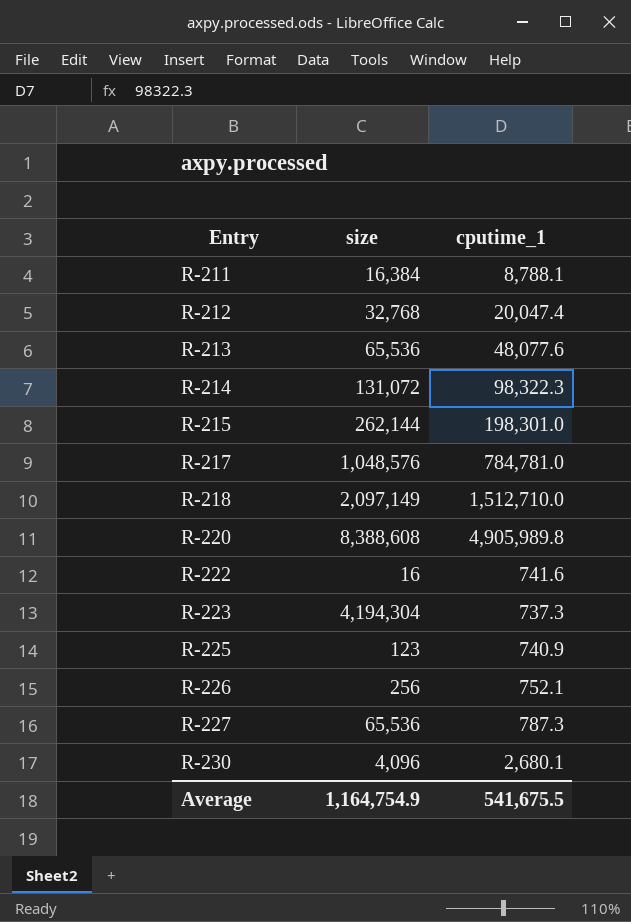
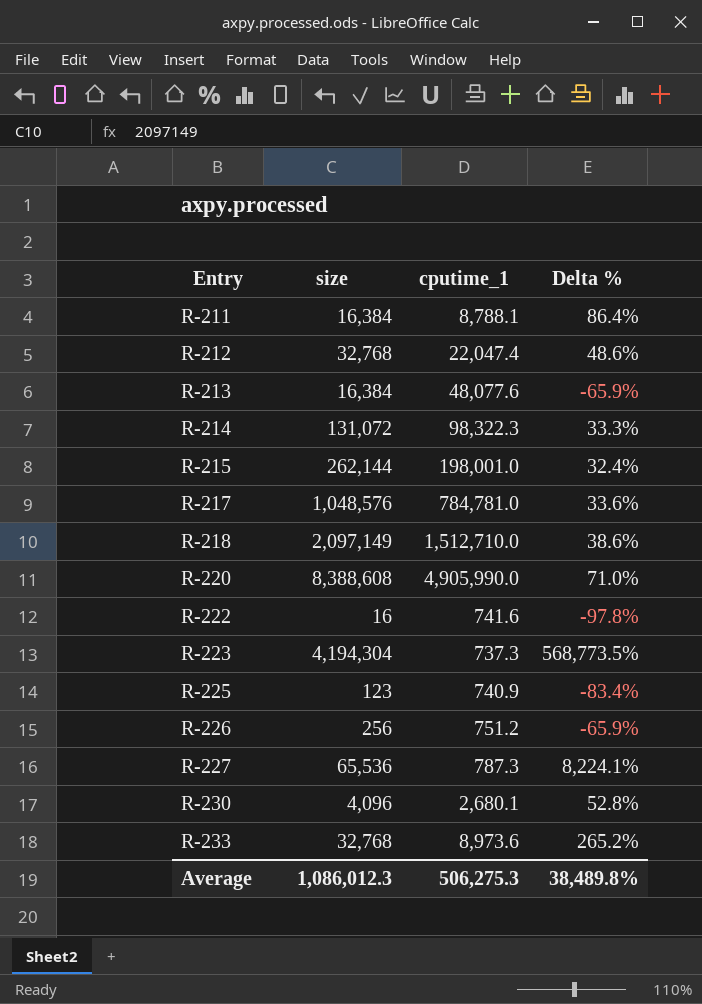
column Delta % | formula: none -> ([size] - [cputime_1]) / [cputime_1]
R-212 | cputime_1: 20,047.4 -> 22,047.4
R-213 | size: 65,536 -> 16,384
R-215 | cputime_1: 198,301.0 -> 198,001.0
R-220 | cputime_1: 4,905,989.8 -> 4,905,990.0
R-226 | cputime_1: 752.1 -> 751.2
row R-233: none -> 32,768 | 8,973.6 | 265.2%
Average | size: 1,164,754.9 -> 1,086,012.3
Average | cputime_1: 541,675.5 -> 506,275.3

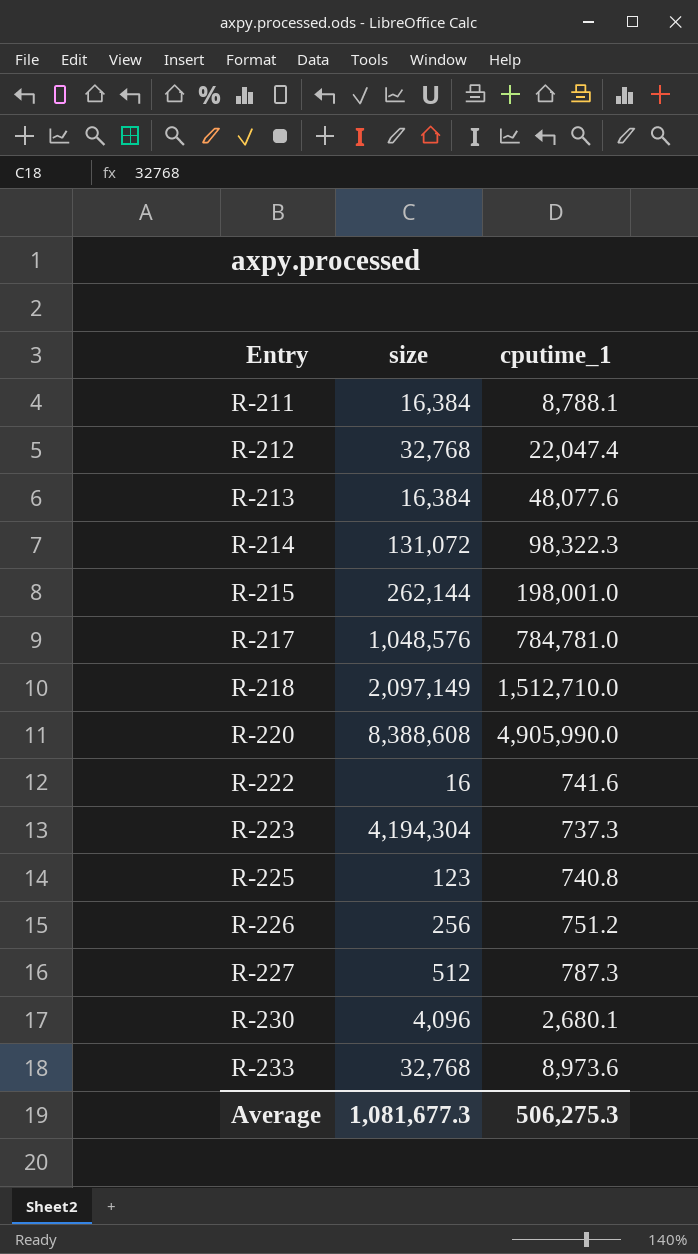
column Delta % | formula: ([size] - [cputime_1]) / [cputime_1] -> none
R-225 | cputime_1: 740.9 -> 740.8
R-227 | size: 65,536 -> 512
Average | size: 1,086,012.3 -> 1,081,677.3

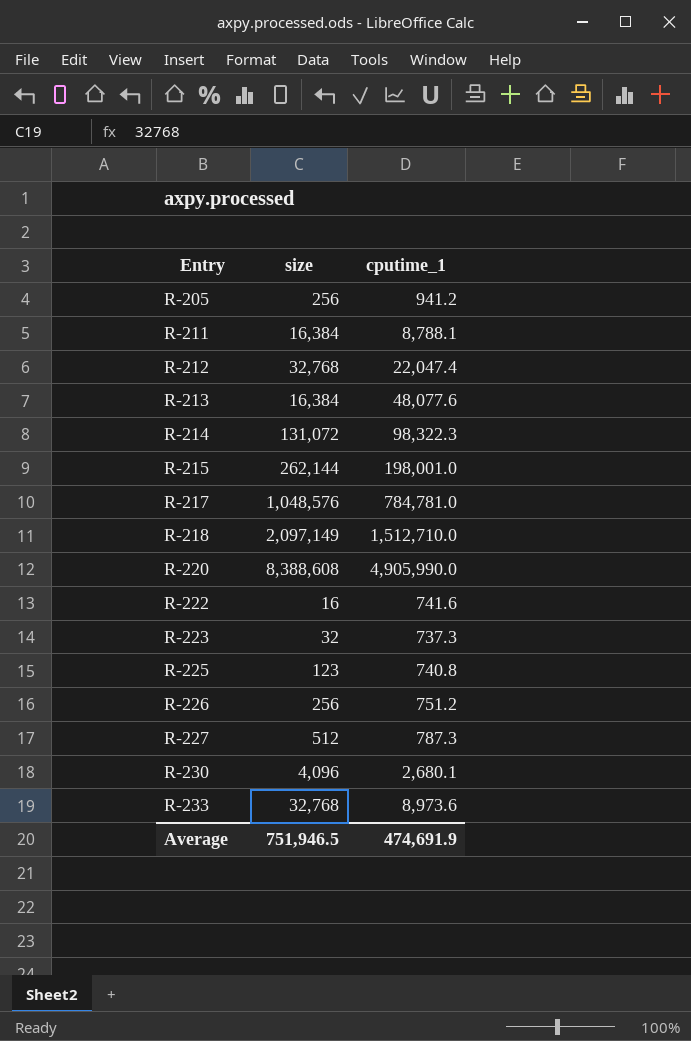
row R-205: none -> 256 | 941.2
R-223 | size: 4,194,304 -> 32
Average | size: 1,081,677.3 -> 751,946.5
Average | cputime_1: 506,275.3 -> 474,691.9

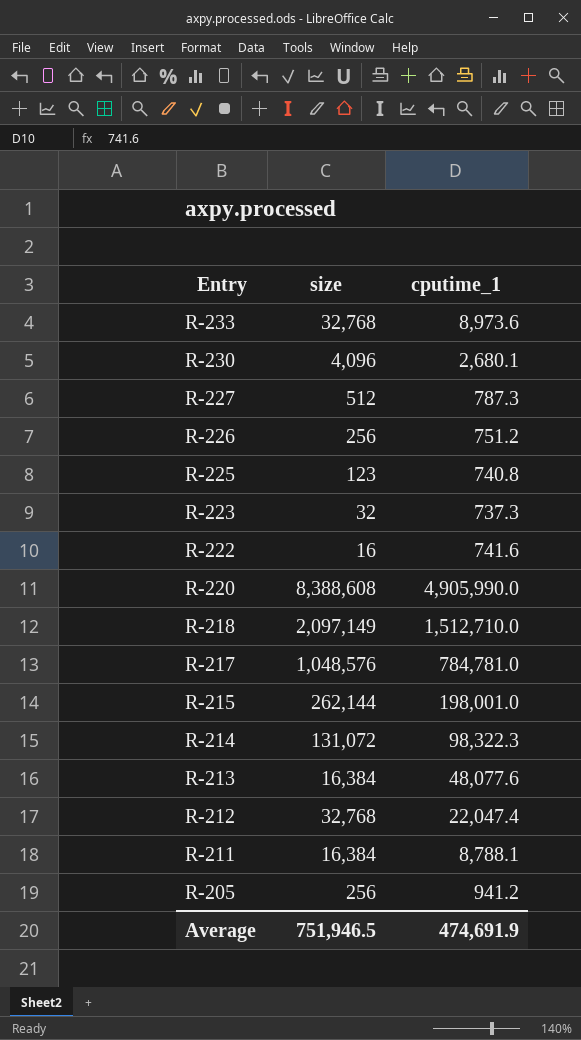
row order: Entry ascending -> Entry descending

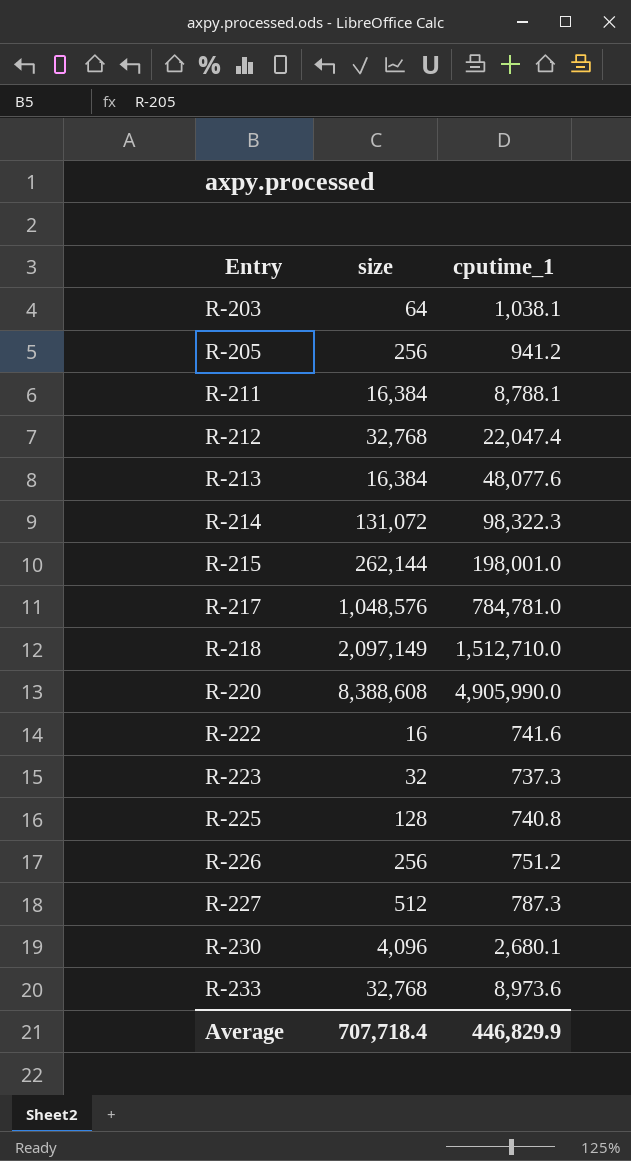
row order: Entry descending -> Entry ascending
row R-203: none -> 64 | 1,038.1
R-225 | size: 123 -> 128
Average | size: 751,946.5 -> 707,718.4
Average | cputime_1: 474,691.9 -> 446,829.9

